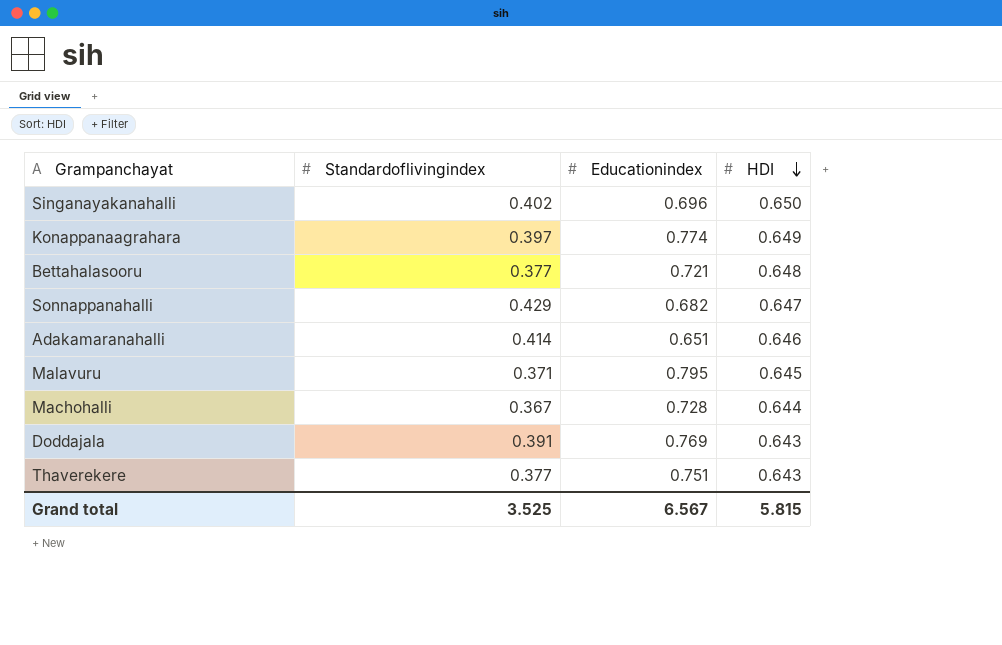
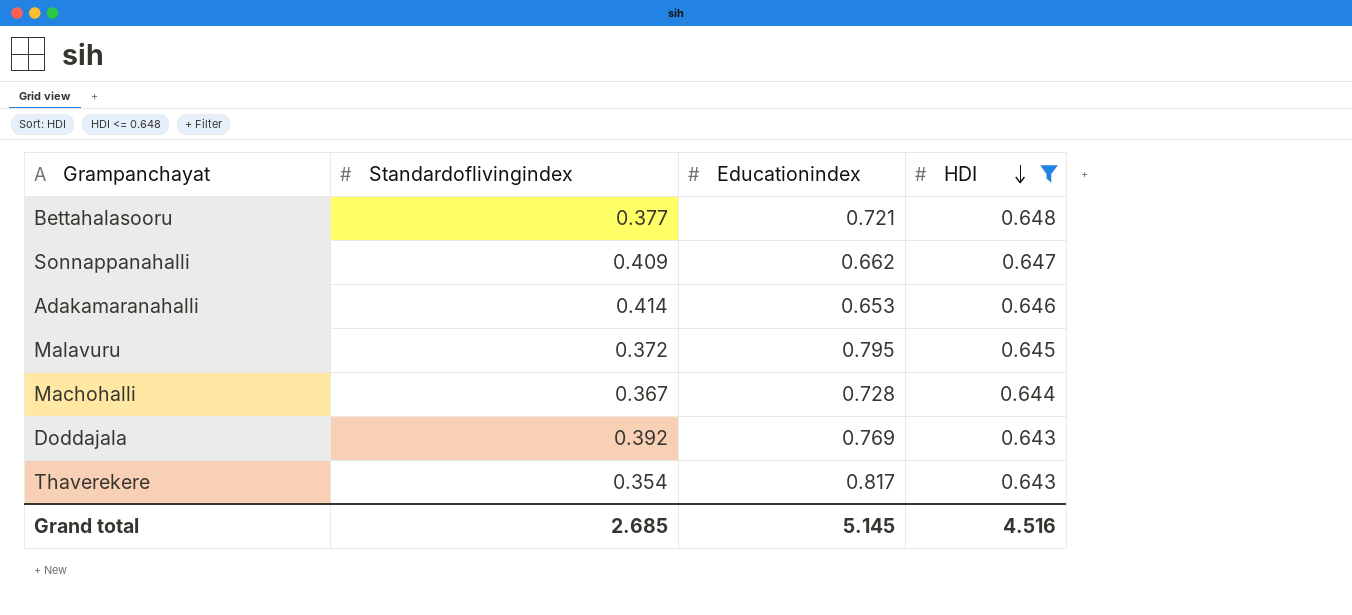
filter: none -> HDI <= 0.648
Sonnappanahalli | Standardoflivingindex: 0.429 -> 0.409
Sonnappanahalli | Educationindex: 0.682 -> 0.662
Adakamaranahalli | Educationindex: 0.651 -> 0.653
Malavuru | Standardoflivingindex: 0.371 -> 0.372
Doddajala | Standardoflivingindex: 0.391 -> 0.392
Thaverekere | Standardoflivingindex: 0.377 -> 0.354
Thaverekere | Educationindex: 0.751 -> 0.817
Grand total | Standardoflivingindex: 3.525 -> 2.685
Grand total | Educationindex: 6.567 -> 5.145
Grand total | HDI: 5.815 -> 4.516

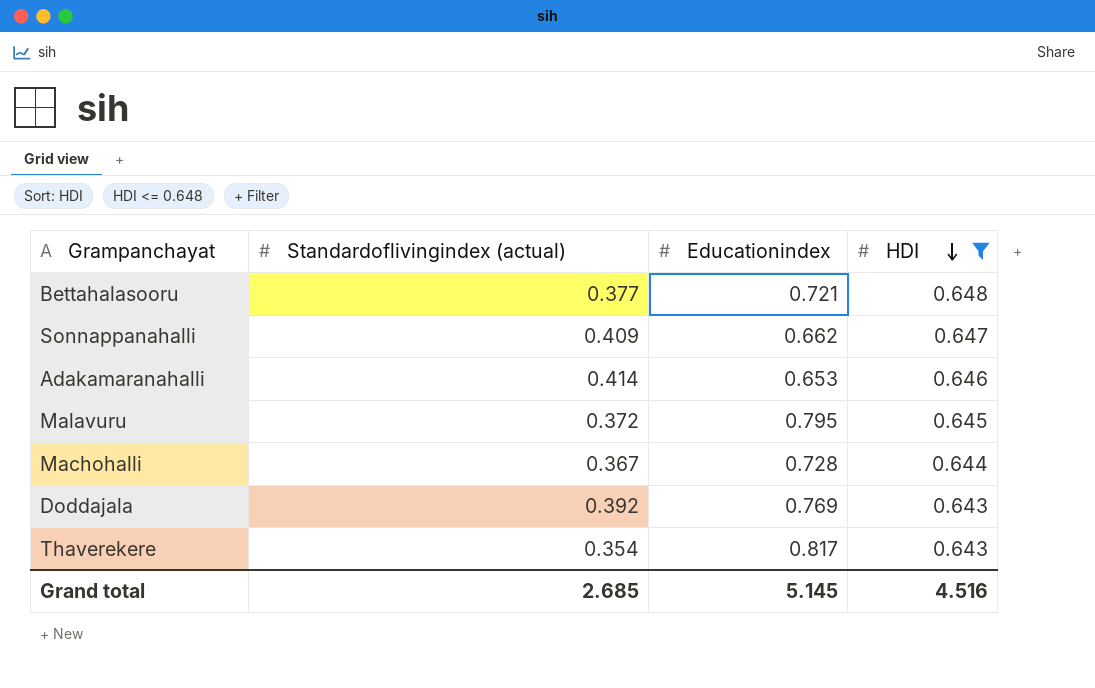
column name: Standardoflivingindex -> Standardoflivingindex (actual)

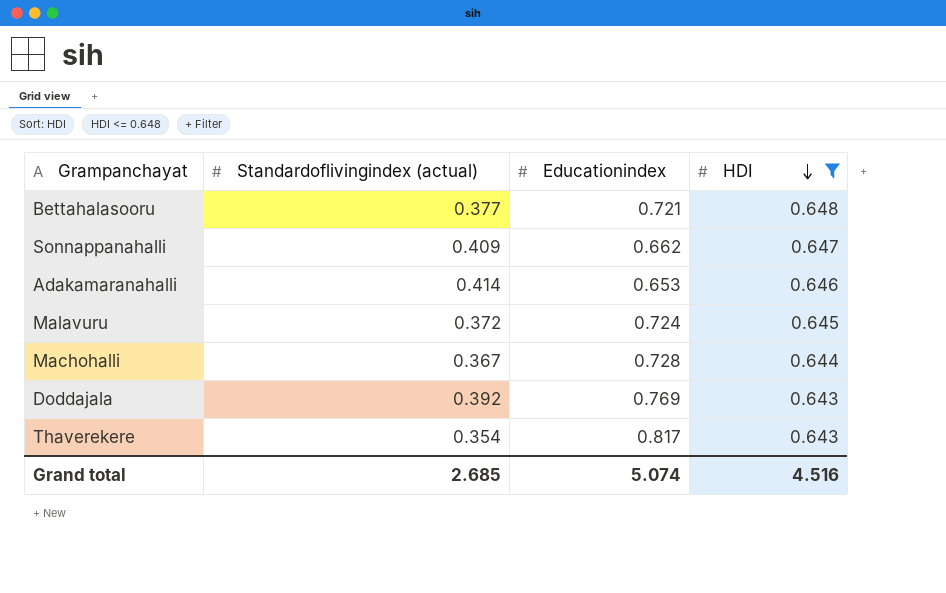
Malavuru | Educationindex: 0.795 -> 0.724
Grand total | Educationindex: 5.145 -> 5.074

